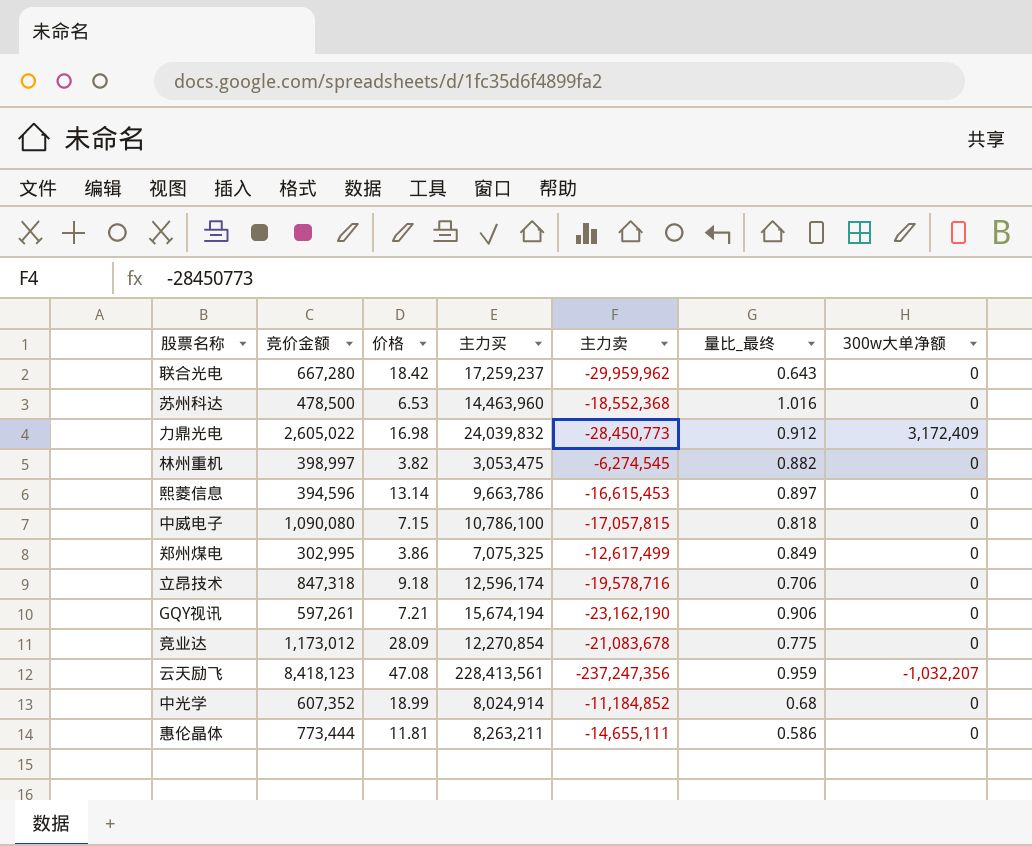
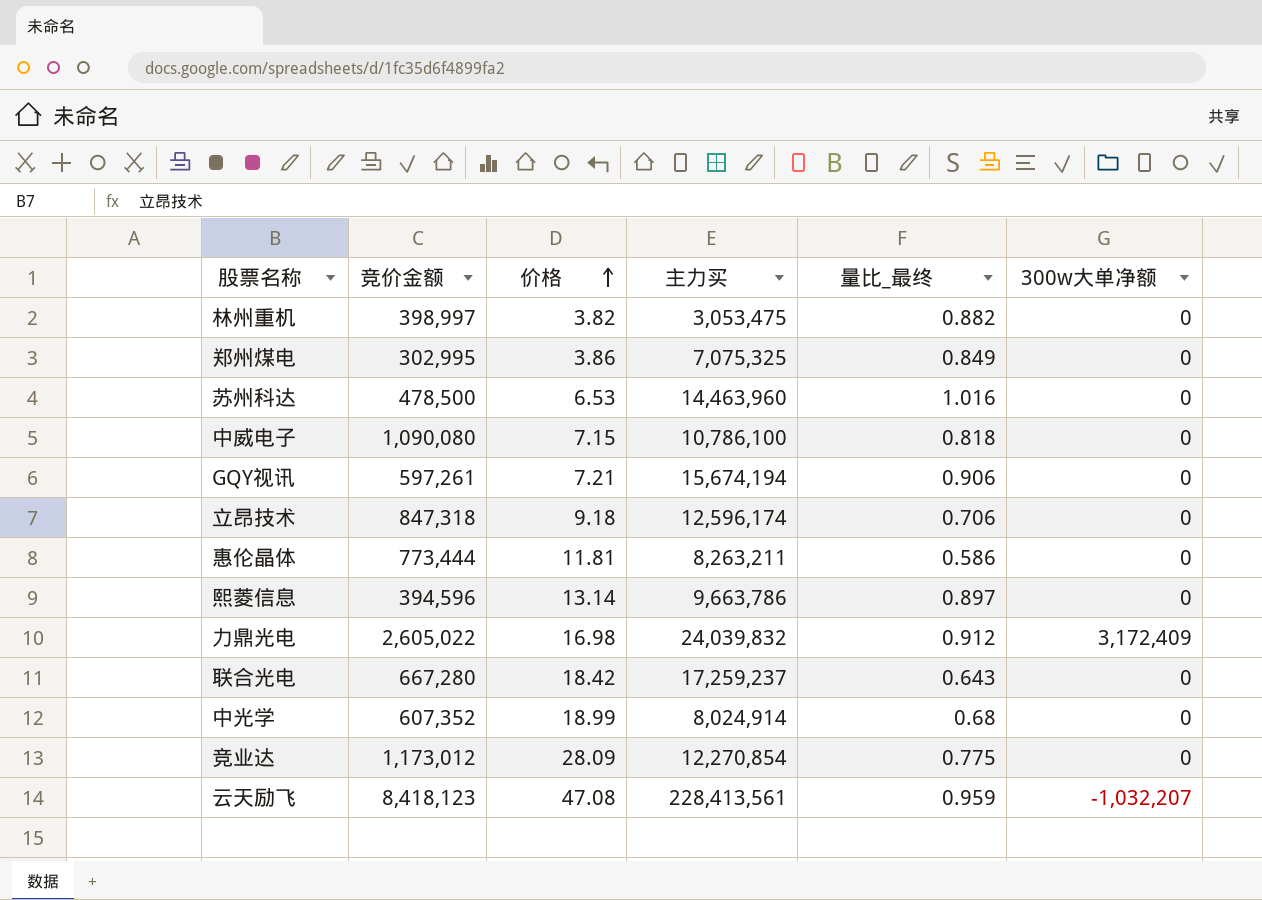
row order: none -> 价格 ascending
column 主力卖 | position: 5 -> none

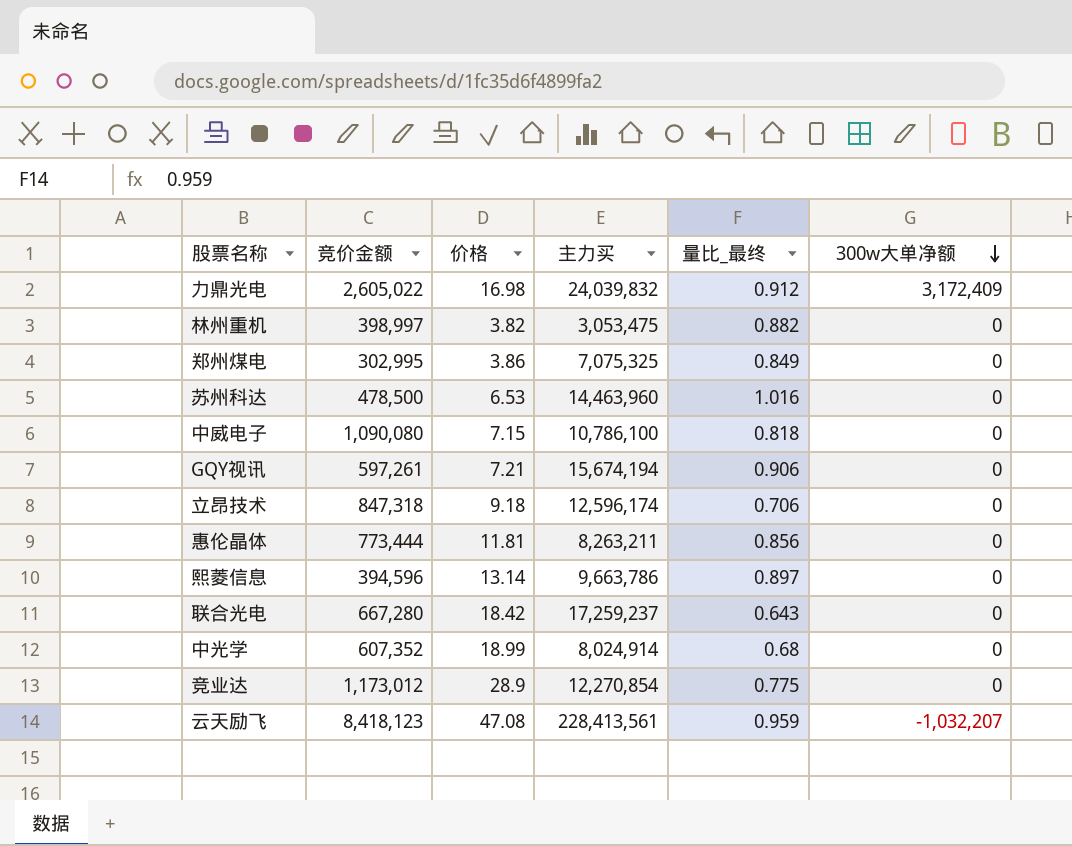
row order: 价格 ascending -> 300w大单净额 descending
惠伦晶体 | 量比_最终: 0.586 -> 0.856
竞业达 | 价格: 28.09 -> 28.9

